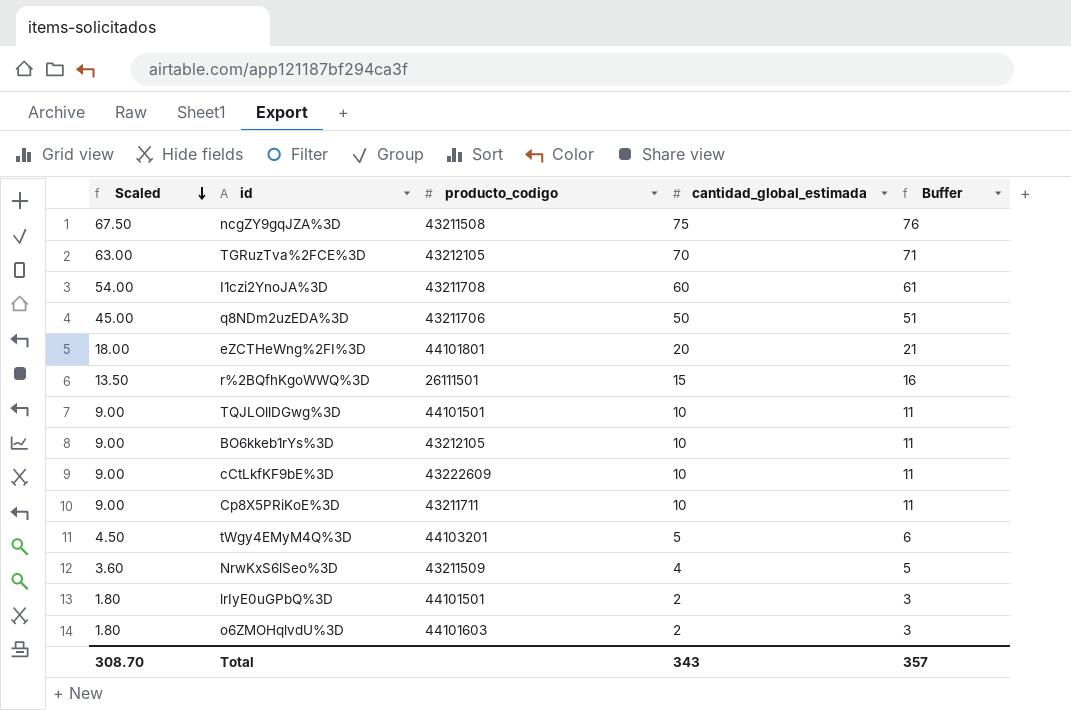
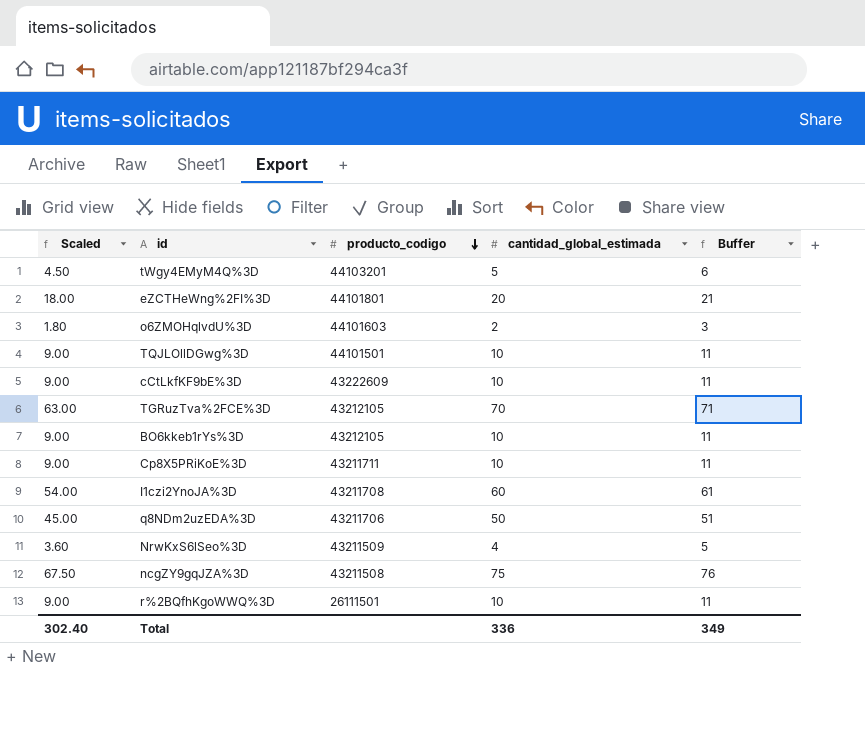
row order: Scaled descending -> producto_codigo descending
row lrIyE0uGPbQ%3D: 1.80 | 44101501 | 2 | 3 -> none
r%2BQfhKgoWWQ%3D | Scaled: 13.50 -> 9.00
r%2BQfhKgoWWQ%3D | cantidad_global_estimada: 15 -> 10
r%2BQfhKgoWWQ%3D | Buffer: 16 -> 11
Total | Scaled: 308.70 -> 302.40
Total | cantidad_global_estimada: 343 -> 336
Total | Buffer: 357 -> 349

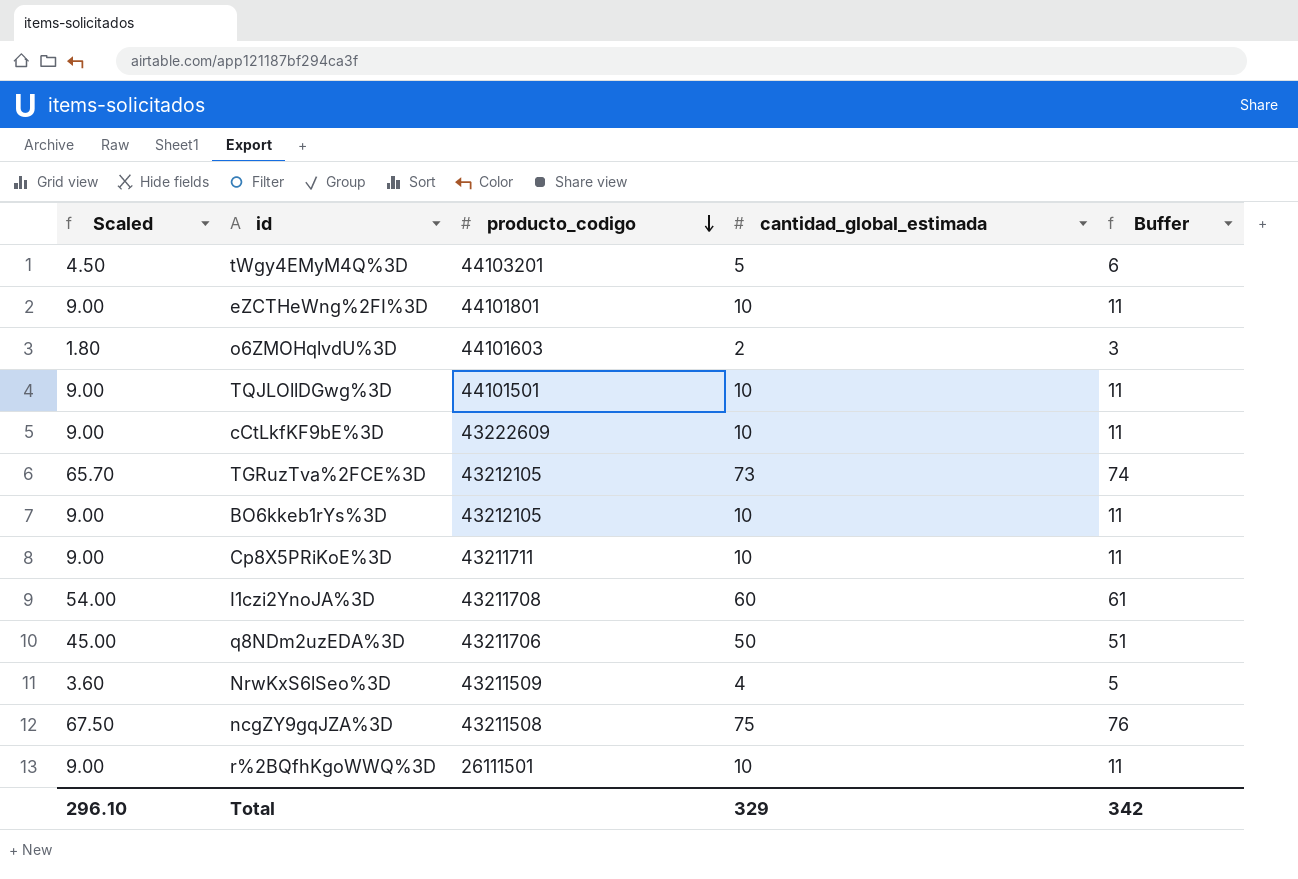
eZCTHeWng%2FI%3D | Scaled: 18.00 -> 9.00
eZCTHeWng%2FI%3D | cantidad_global_estimada: 20 -> 10
eZCTHeWng%2FI%3D | Buffer: 21 -> 11
TGRuzTva%2FCE%3D | Scaled: 63.00 -> 65.70
TGRuzTva%2FCE%3D | cantidad_global_estimada: 70 -> 73
TGRuzTva%2FCE%3D | Buffer: 71 -> 74
Total | Scaled: 302.40 -> 296.10
Total | cantidad_global_estimada: 336 -> 329
Total | Buffer: 349 -> 342

